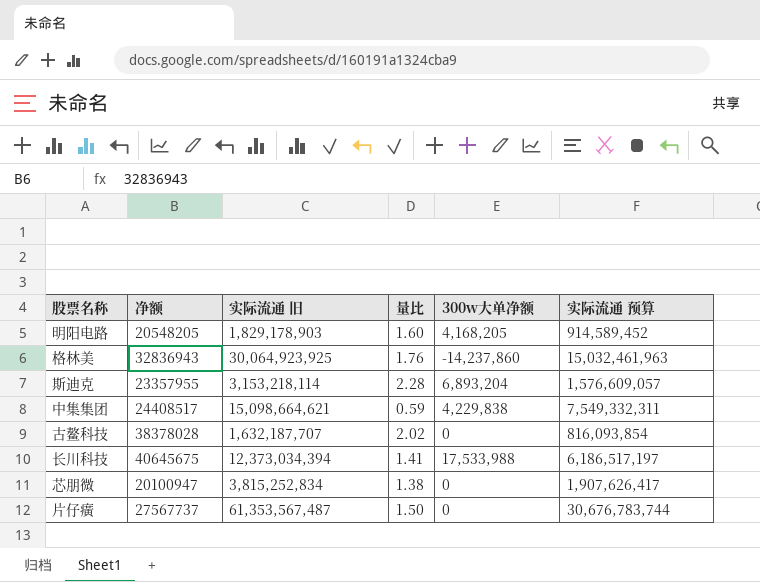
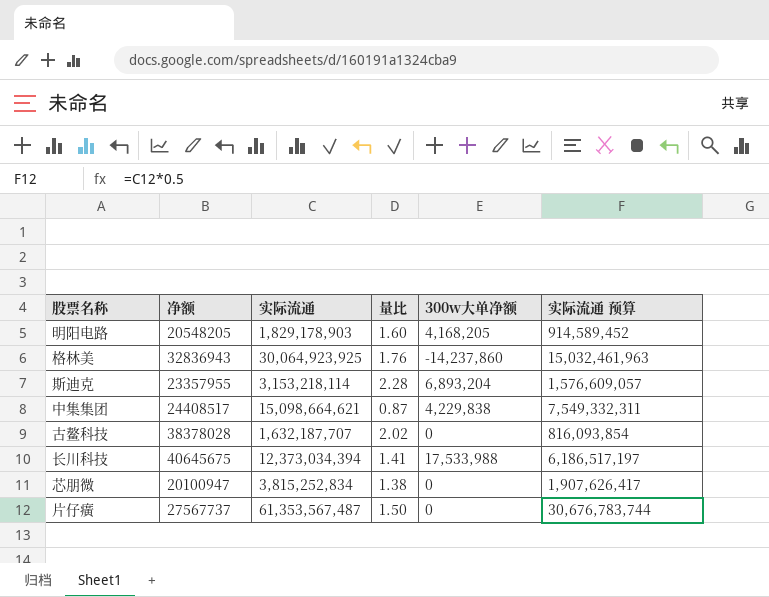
column name: 实际流通 旧 -> 实际流通
中集集团 | 量比: 0.59 -> 0.87

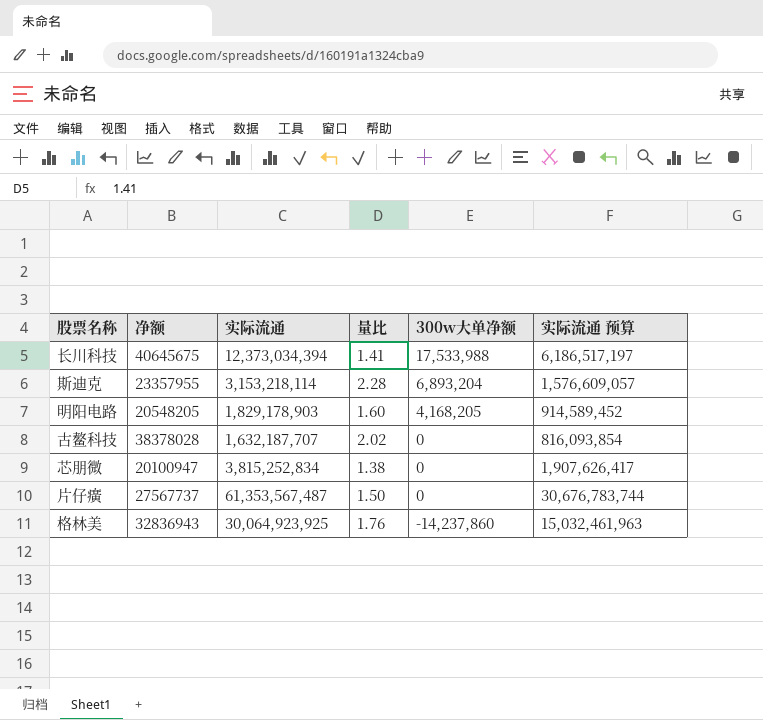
row order: none -> 300w大单净额 descending
row 中集集团: 24408517 | 15,098,664,621 | 0.87 | 4,229,838 | 7,549,332,311 -> none

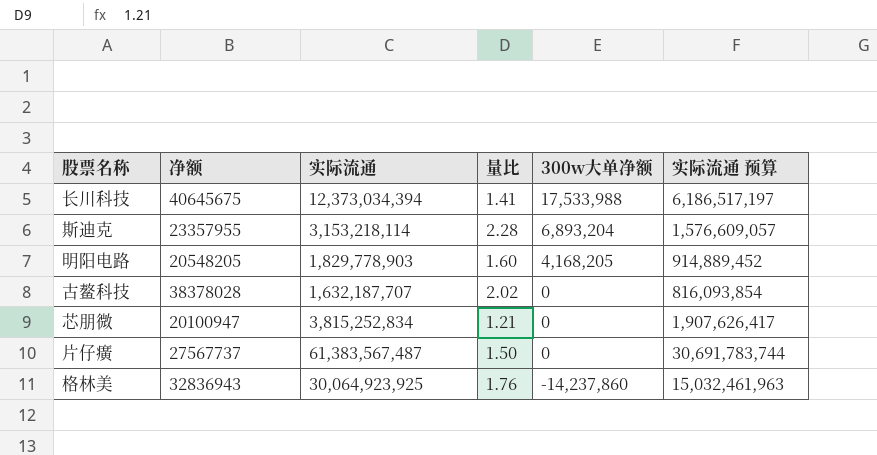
明阳电路 | 实际流通: 1,829,178,903 -> 1,829,778,903
明阳电路 | 实际流通 预算: 914,589,452 -> 914,889,452
芯朋微 | 量比: 1.38 -> 1.21
片仔癀 | 实际流通: 61,353,567,487 -> 61,383,567,487
片仔癀 | 实际流通 预算: 30,676,783,744 -> 30,691,783,744

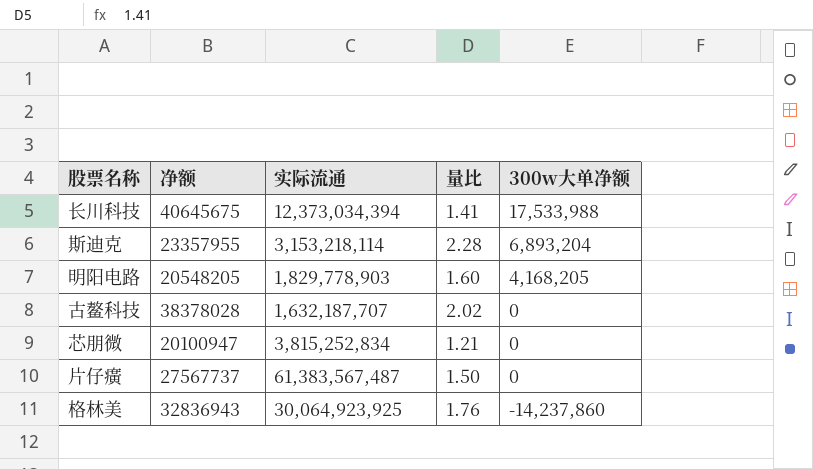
column 实际流通 预算 | formula: [实际流通] * 0.5 -> none

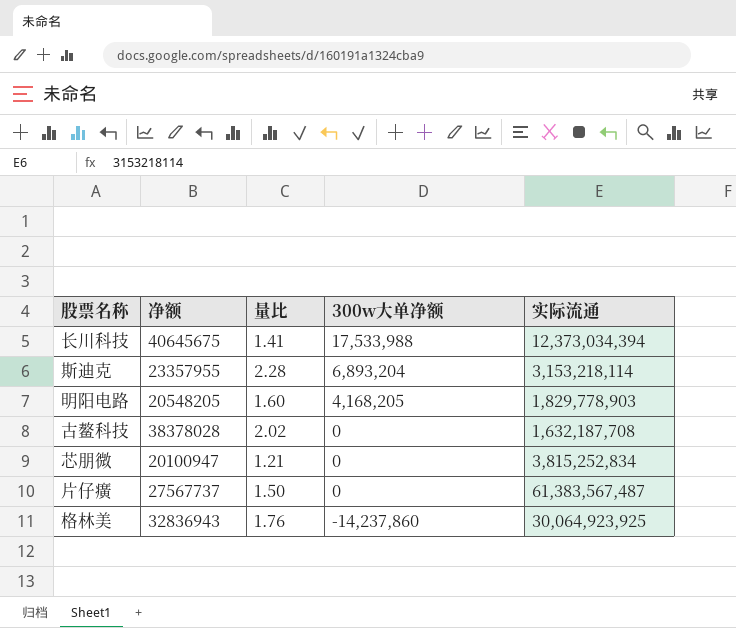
column 实际流通 | position: 3 -> 5
古鳌科技 | 实际流通: 1,632,187,707 -> 1,632,187,708

